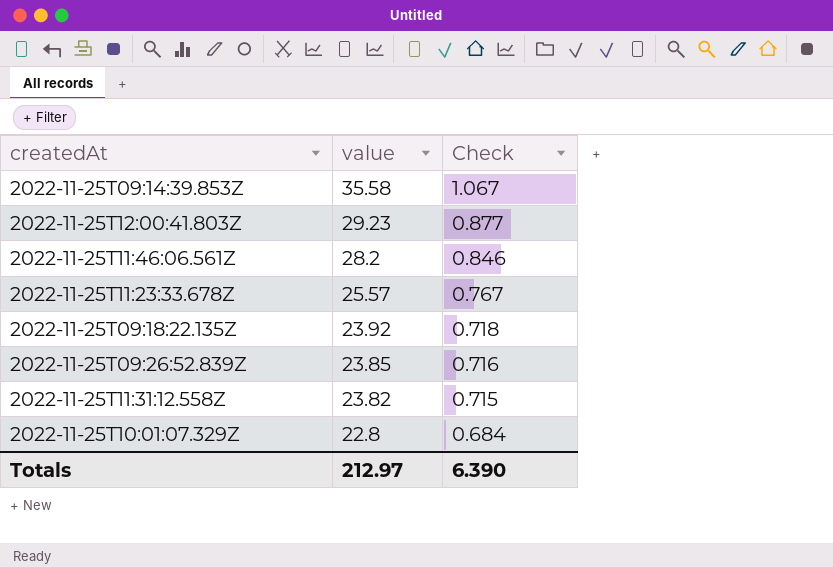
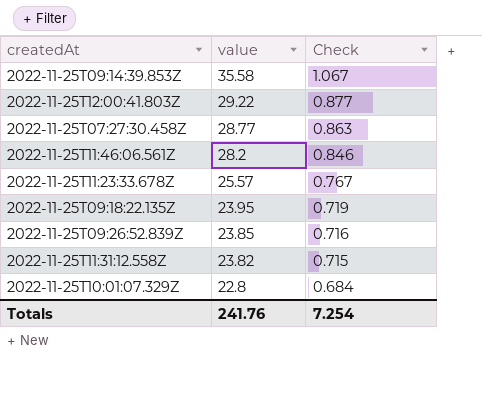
2022-11-25T12:00:41.803Z | value: 29.23 -> 29.22
row 2022-11-25T07:27:30.458Z: none -> 28.77 | 0.863
2022-11-25T09:18:22.135Z | value: 23.92 -> 23.95
2022-11-25T09:18:22.135Z | Check: 0.718 -> 0.719
Totals | value: 212.97 -> 241.76
Totals | Check: 6.390 -> 7.254

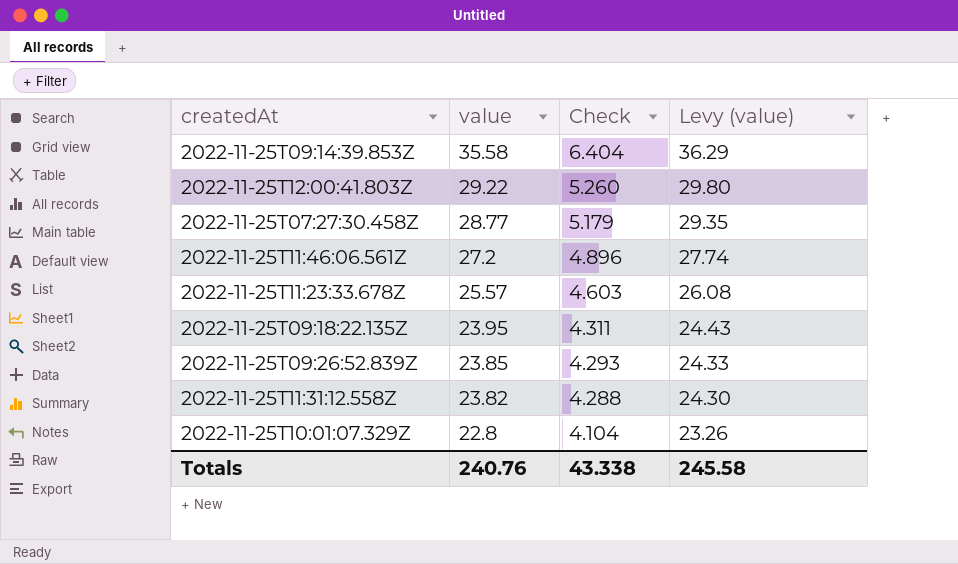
column Check | formula: [value] * 0.03 -> [value] * 0.18
column Levy (value) | formula: none -> [value] * 1.02
2022-11-25T11:46:06.561Z | value: 28.2 -> 27.2
Totals | value: 241.76 -> 240.76
Totals | Check: 7.254 -> 43.338

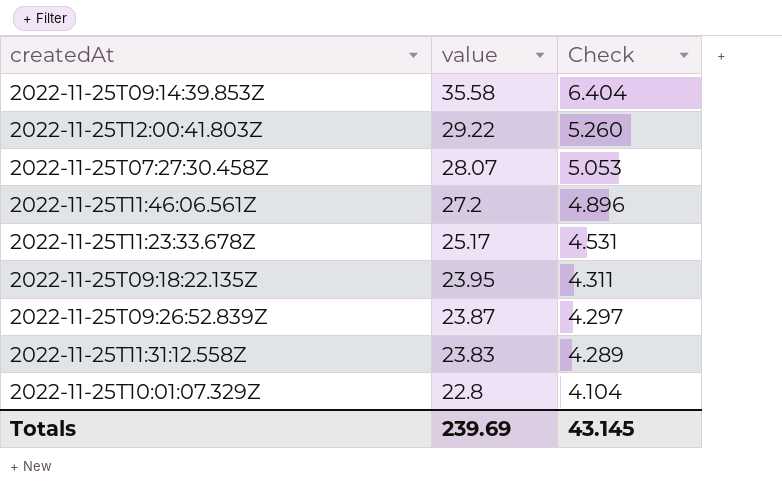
column Levy (value) | formula: [value] * 1.02 -> none
2022-11-25T07:27:30.458Z | value: 28.77 -> 28.07
2022-11-25T07:27:30.458Z | Check: 5.179 -> 5.053
2022-11-25T11:23:33.678Z | value: 25.57 -> 25.17
2022-11-25T11:23:33.678Z | Check: 4.603 -> 4.531
2022-11-25T09:26:52.839Z | value: 23.85 -> 23.87
2022-11-25T09:26:52.839Z | Check: 4.293 -> 4.297
2022-11-25T11:31:12.558Z | value: 23.82 -> 23.83
2022-11-25T11:31:12.558Z | Check: 4.288 -> 4.289
Totals | value: 240.76 -> 239.69
Totals | Check: 43.338 -> 43.145

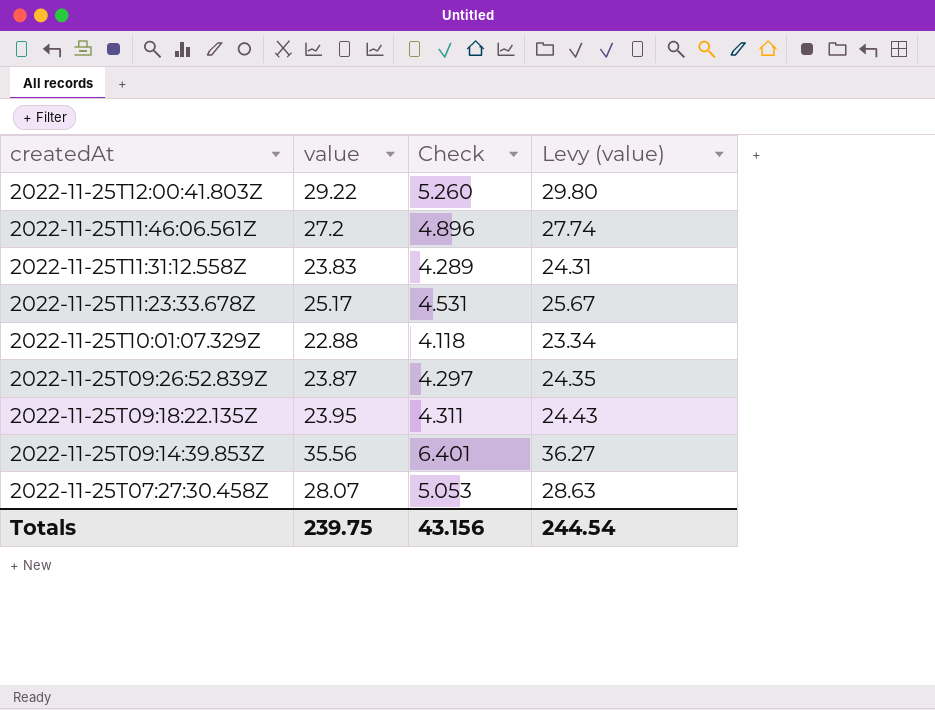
row order: value descending -> createdAt descending
column Levy (value) | formula: none -> [value] * 1.02
2022-11-25T10:01:07.329Z | value: 22.8 -> 22.88
2022-11-25T10:01:07.329Z | Check: 4.104 -> 4.118
2022-11-25T09:14:39.853Z | value: 35.58 -> 35.56
2022-11-25T09:14:39.853Z | Check: 6.404 -> 6.401
Totals | value: 239.69 -> 239.75
Totals | Check: 43.145 -> 43.156

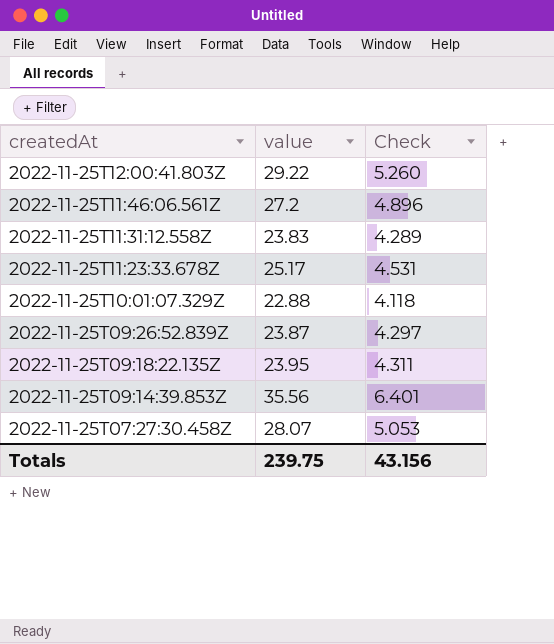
column Levy (value) | formula: [value] * 1.02 -> none

